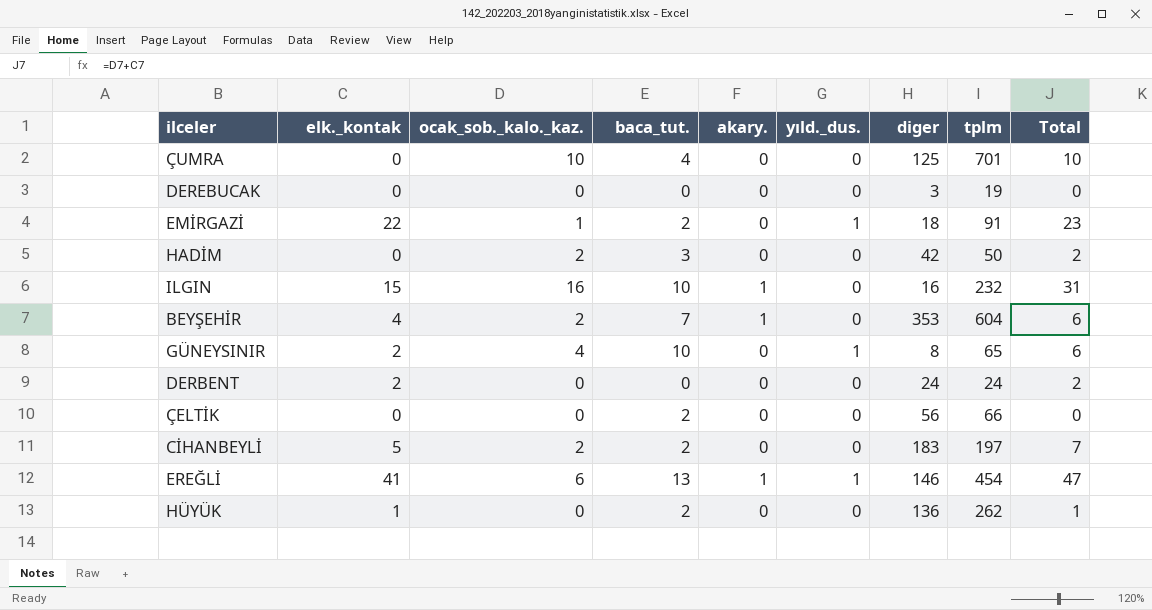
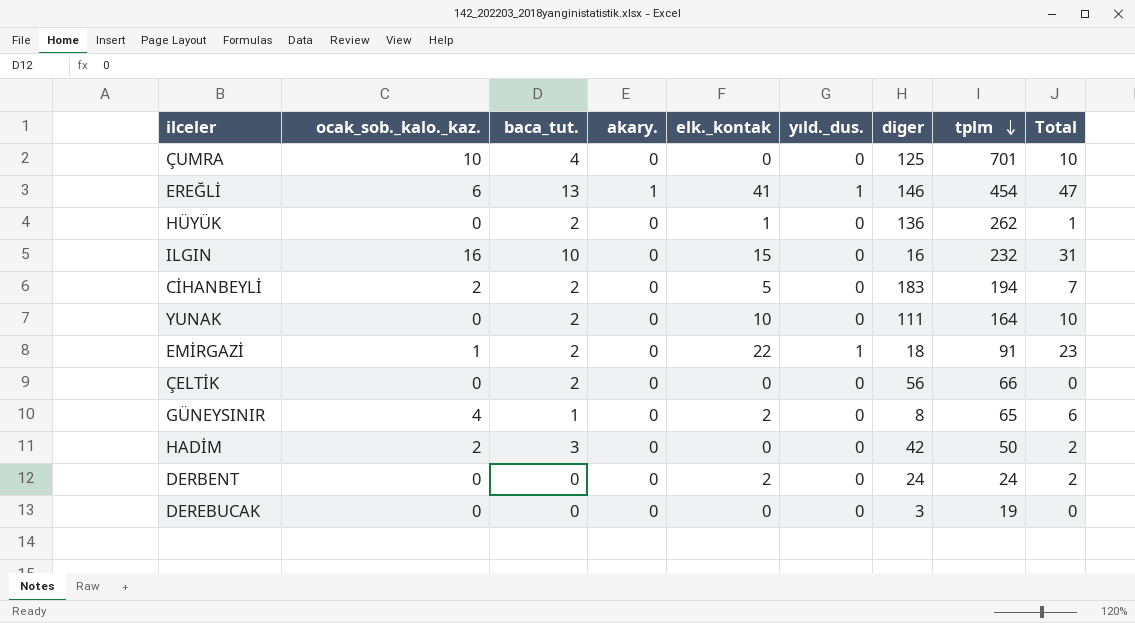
row order: none -> tplm descending
column elk._kontak | position: 2 -> 5
row BEYŞEHİR: 4 | 2 | 7 | 1 | 0 | 353 | 604 | 6 -> none
ILGIN | akary.: 1 -> 0
CİHANBEYLİ | tplm: 197 -> 194
row YUNAK: none -> 0 | 2 | 0 | 10 | 0 | 111 | 164 | 10
GÜNEYSINIR | baca_tut.: 10 -> 1
GÜNEYSINIR | yıld._dus.: 1 -> 0

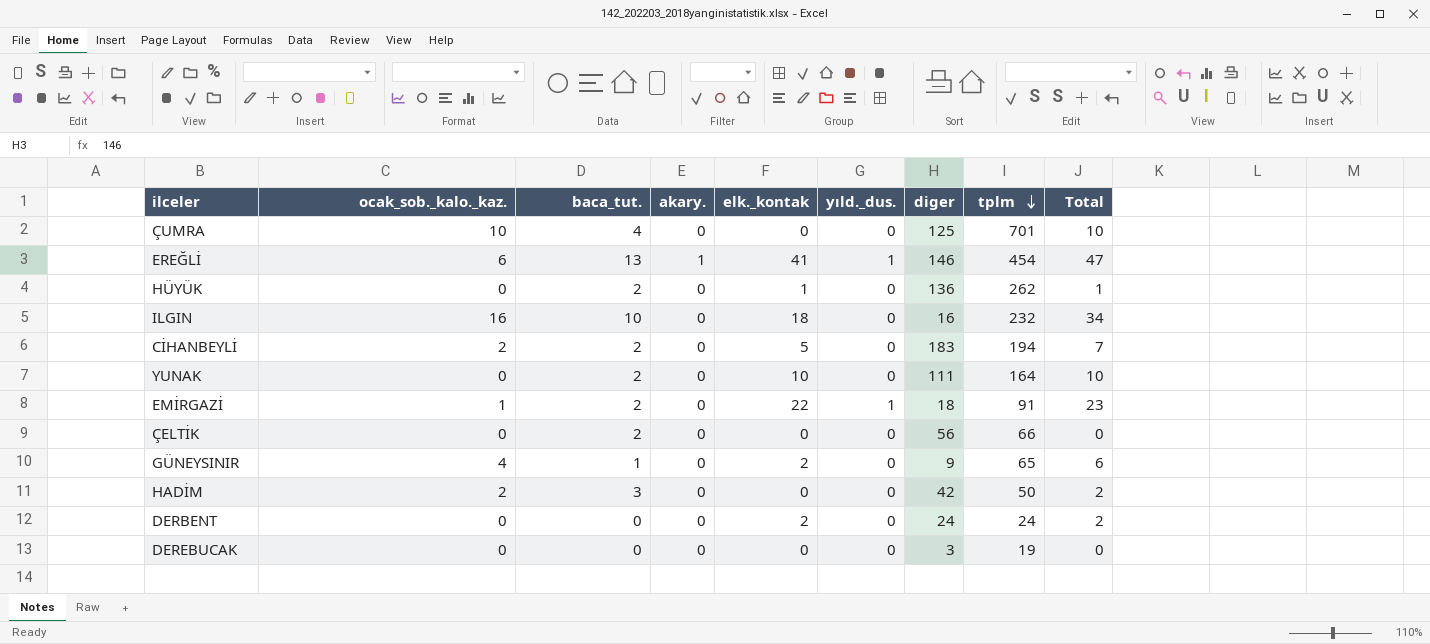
ILGIN | elk._kontak: 15 -> 18
ILGIN | Total: 31 -> 34
GÜNEYSINIR | diger: 8 -> 9

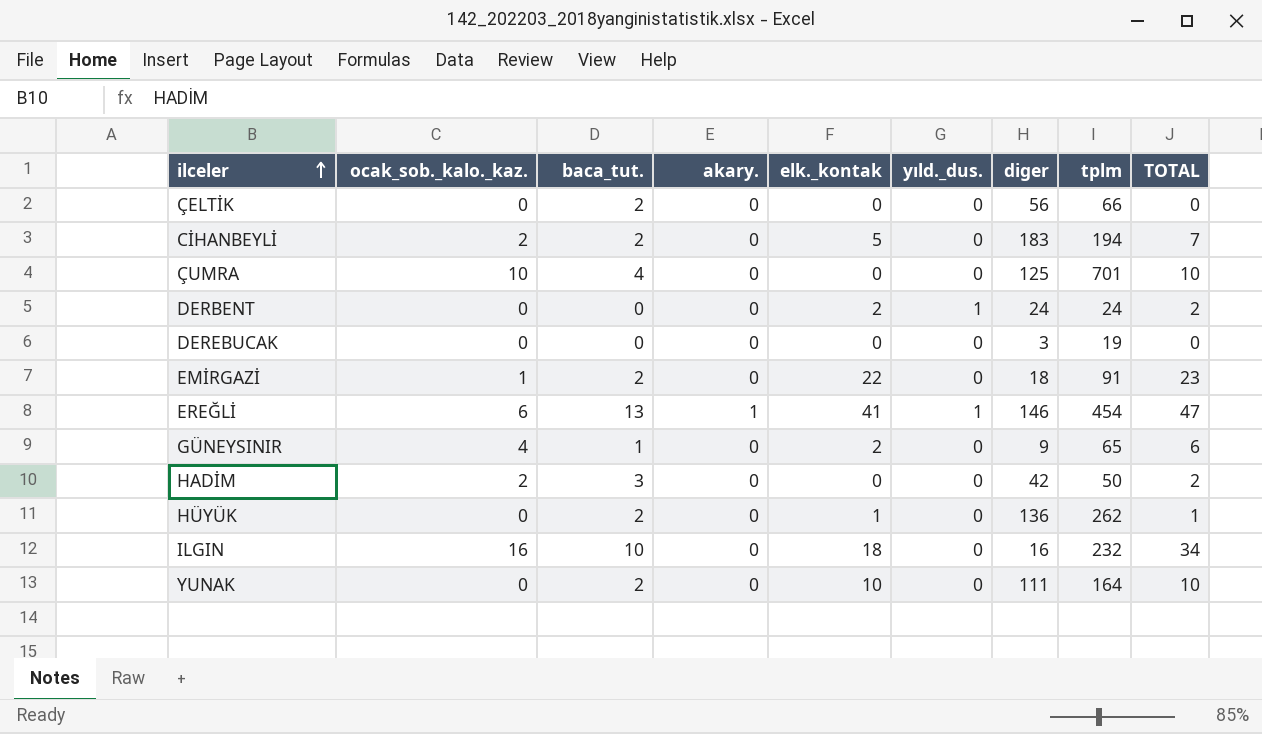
row order: tplm descending -> ilceler ascending
column name: Total -> TOTAL
DERBENT | yıld._dus.: 0 -> 1
EMİRGAZİ | yıld._dus.: 1 -> 0

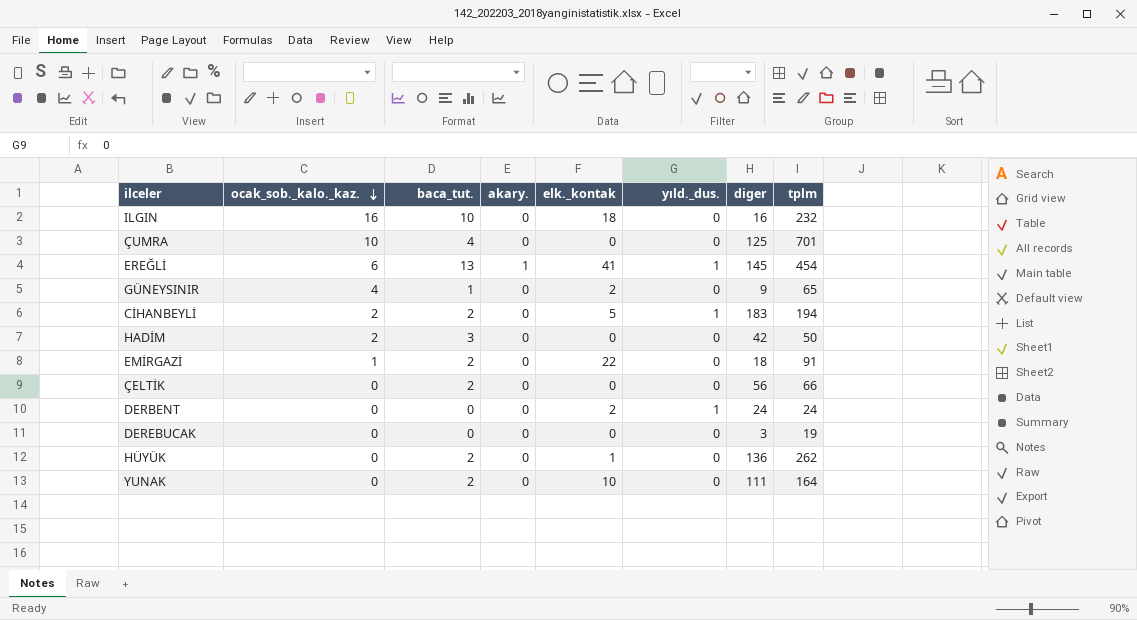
row order: ilceler ascending -> ocak_sob._kalo._kaz. descending
column TOTAL | formula: [ocak_sob._kalo._kaz.] + [elk._kontak] -> none
EREĞLİ | diger: 146 -> 145
CİHANBEYLİ | yıld._dus.: 0 -> 1

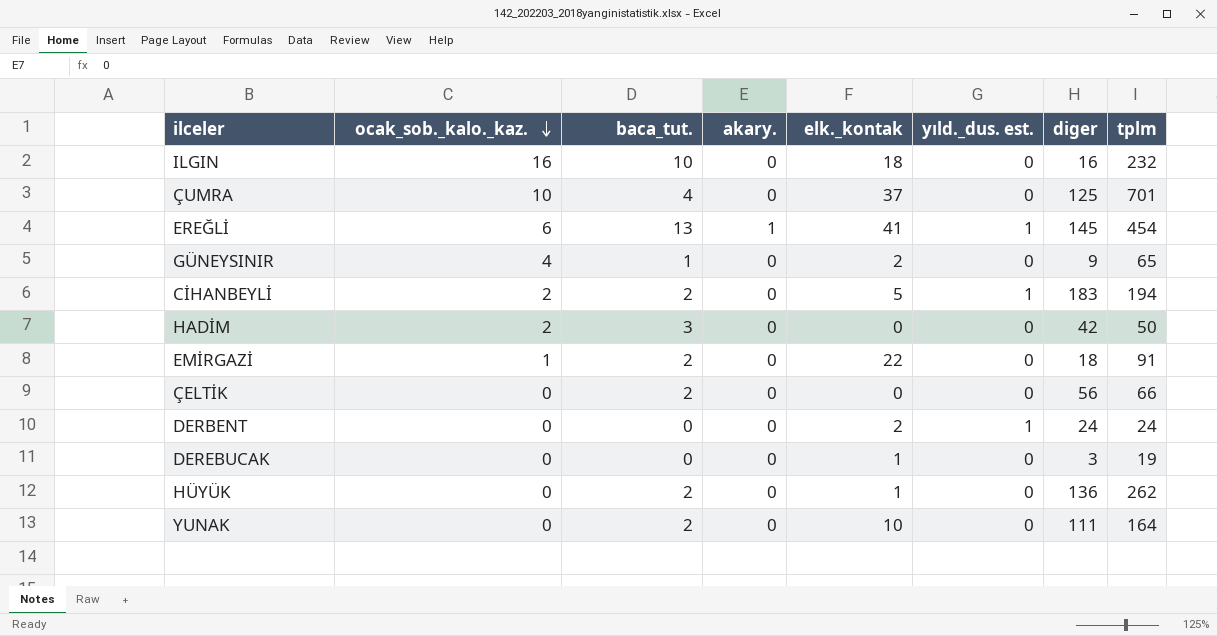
column name: yıld._dus. -> yıld._dus. est.
ÇUMRA | elk._kontak: 0 -> 37
DEREBUCAK | elk._kontak: 0 -> 1

